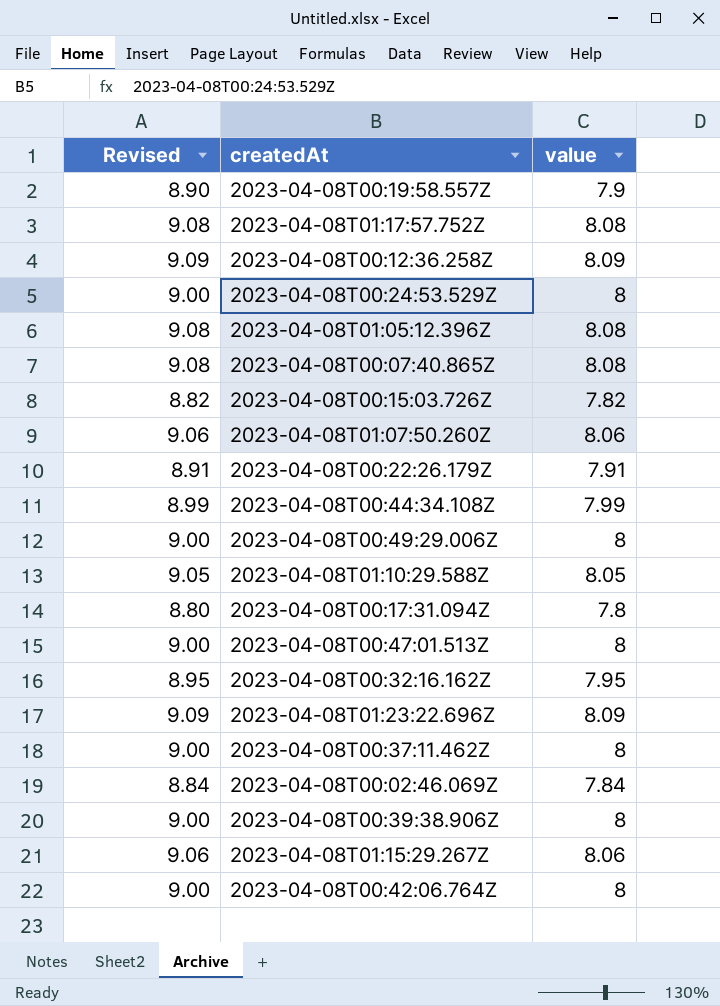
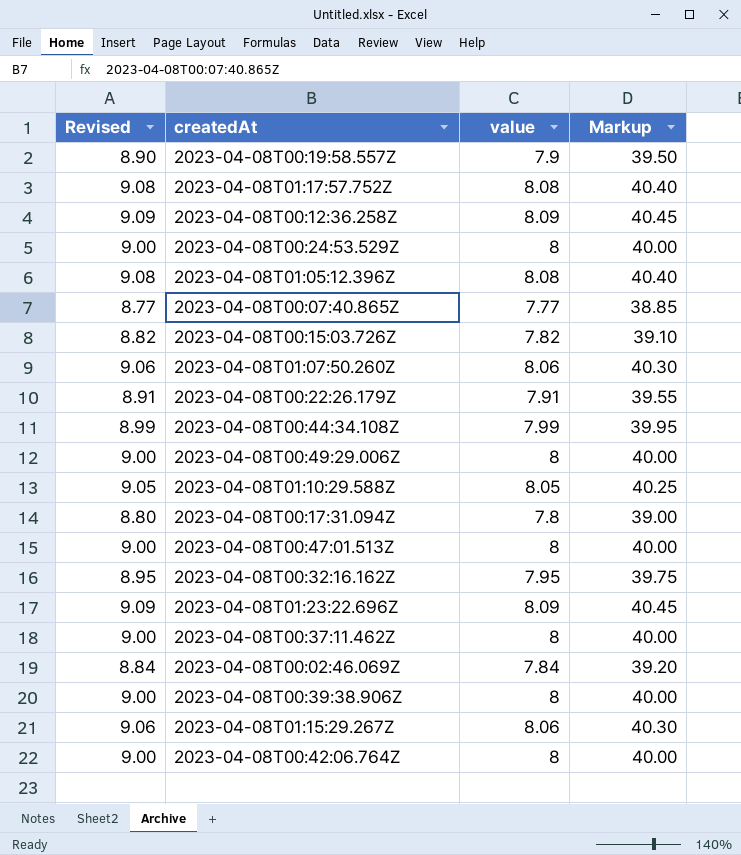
column Markup | formula: none -> [value] * 5
2023-04-08T00:07:40.865Z | Revised: 9.08 -> 8.77
2023-04-08T00:07:40.865Z | value: 8.08 -> 7.77

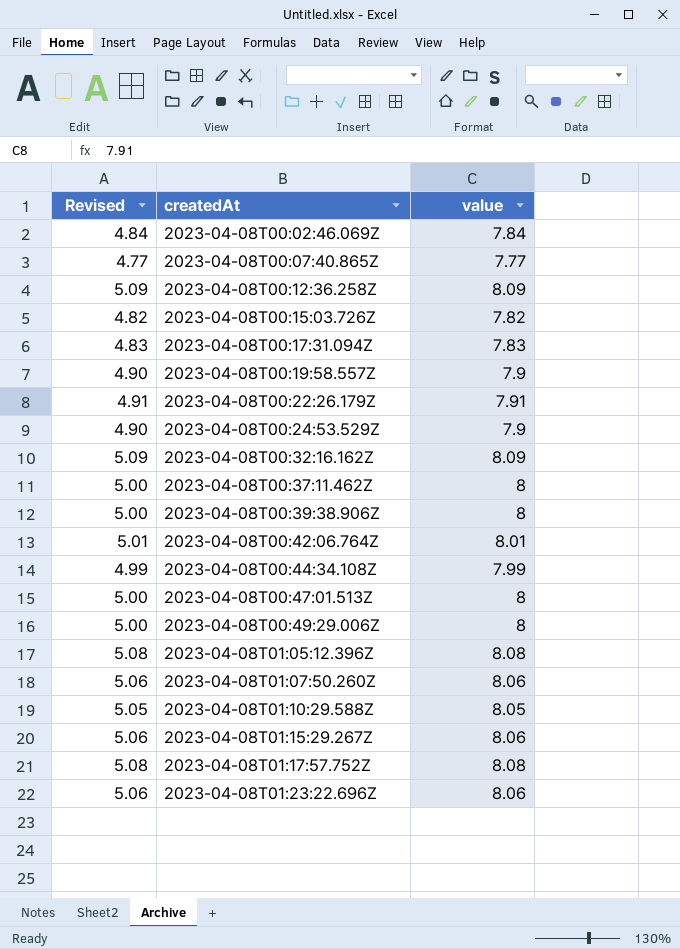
row order: none -> createdAt ascending
column Markup | formula: [value] * 5 -> none
column Revised | formula: [value] + 1 -> [value] - 3
2023-04-08T00:17:31.094Z | value: 7.8 -> 7.83
2023-04-08T00:24:53.529Z | value: 8 -> 7.9
2023-04-08T00:32:16.162Z | value: 7.95 -> 8.09
2023-04-08T00:42:06.764Z | value: 8 -> 8.01
2023-04-08T01:23:22.696Z | value: 8.09 -> 8.06

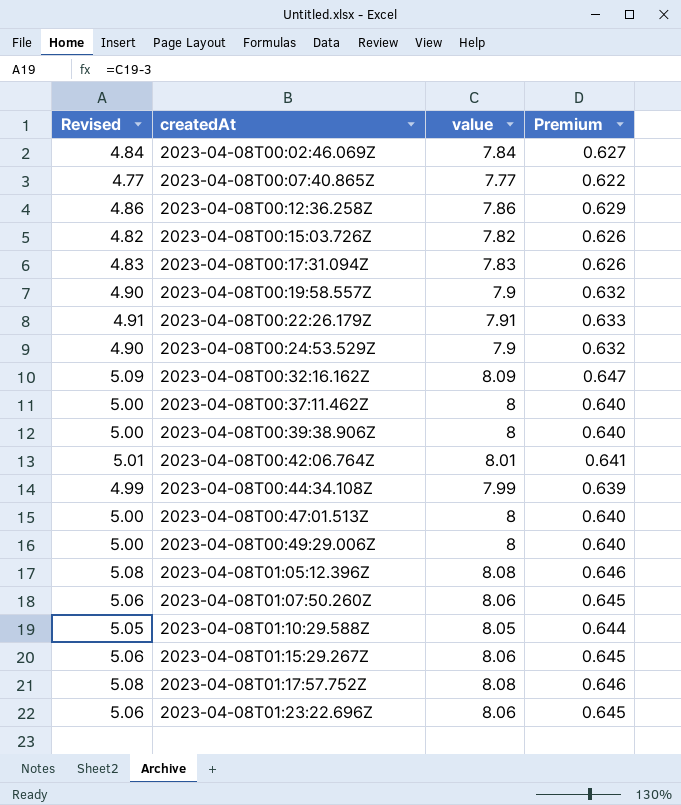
column Premium | formula: none -> [value] * 0.08
2023-04-08T00:12:36.258Z | Revised: 5.09 -> 4.86
2023-04-08T00:12:36.258Z | value: 8.09 -> 7.86

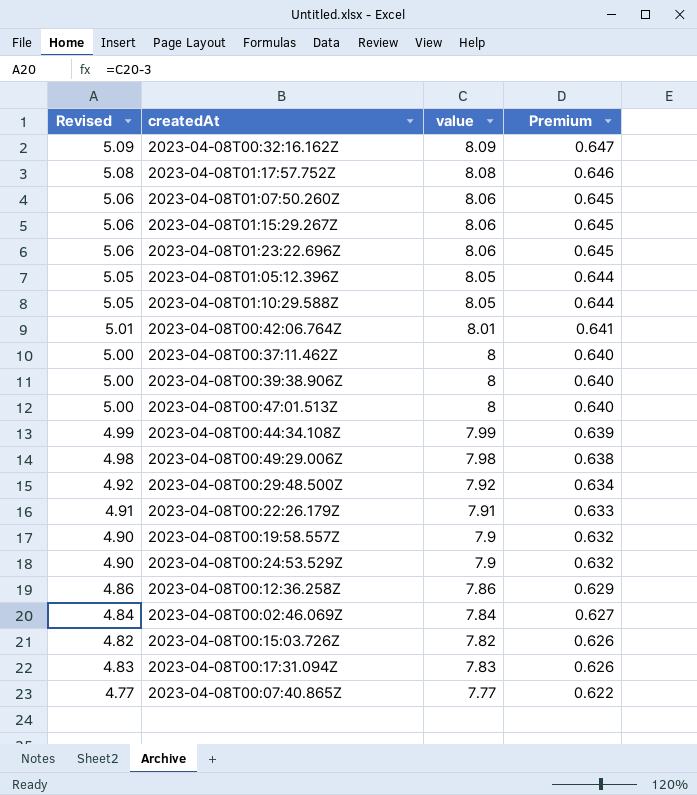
row order: createdAt ascending -> Premium descending
2023-04-08T01:05:12.396Z | Revised: 5.08 -> 5.05
2023-04-08T01:05:12.396Z | value: 8.08 -> 8.05
2023-04-08T01:05:12.396Z | Premium: 0.646 -> 0.644
2023-04-08T00:49:29.006Z | Revised: 5.00 -> 4.98
2023-04-08T00:49:29.006Z | value: 8 -> 7.98
2023-04-08T00:49:29.006Z | Premium: 0.640 -> 0.638
row 2023-04-08T00:29:48.500Z: none -> 4.92 | 7.92 | 0.634

